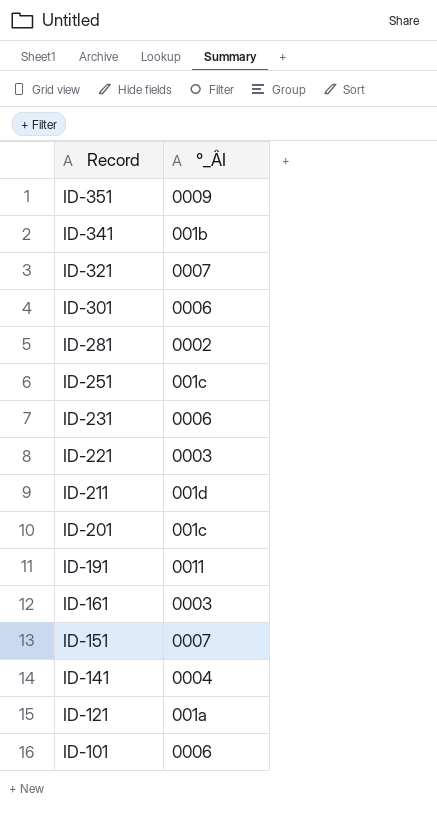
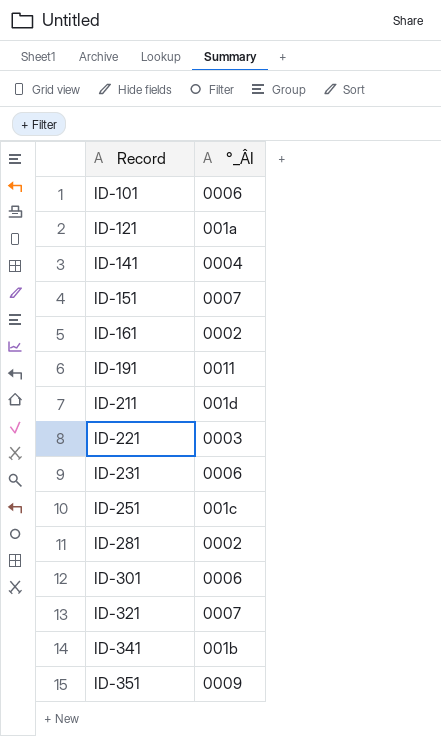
row order: Record descending -> Record ascending
row ID-201: 001c -> none
ID-161 | °_ÂI: 0003 -> 0002

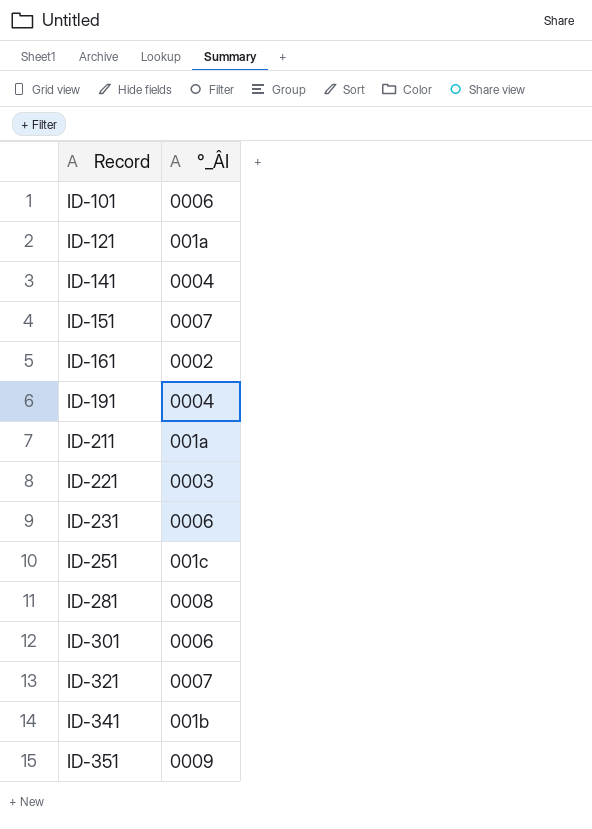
ID-191 | °_ÂI: 0011 -> 0004
ID-211 | °_ÂI: 001d -> 001a
ID-281 | °_ÂI: 0002 -> 0008

